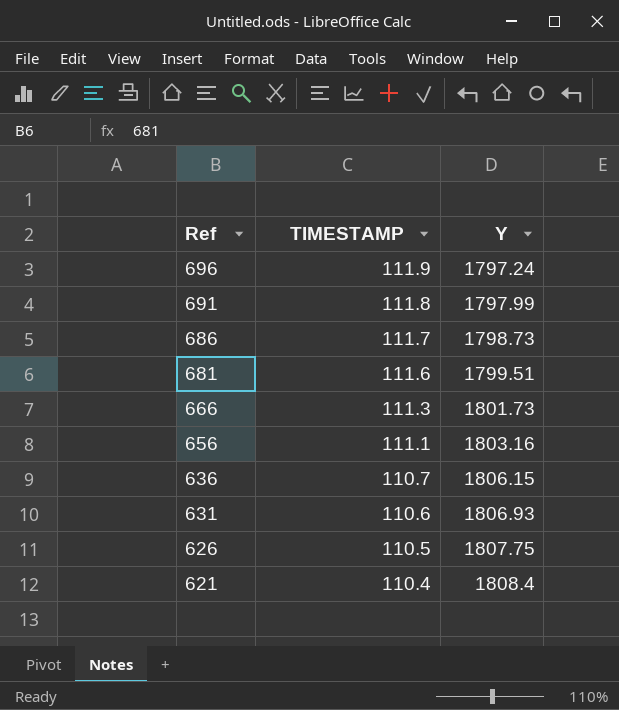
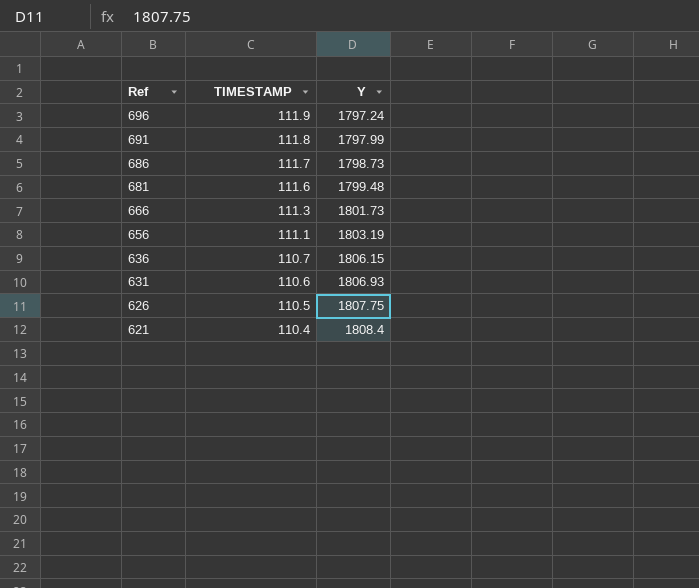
681 | Y: 1799.51 -> 1799.48
656 | Y: 1803.16 -> 1803.19

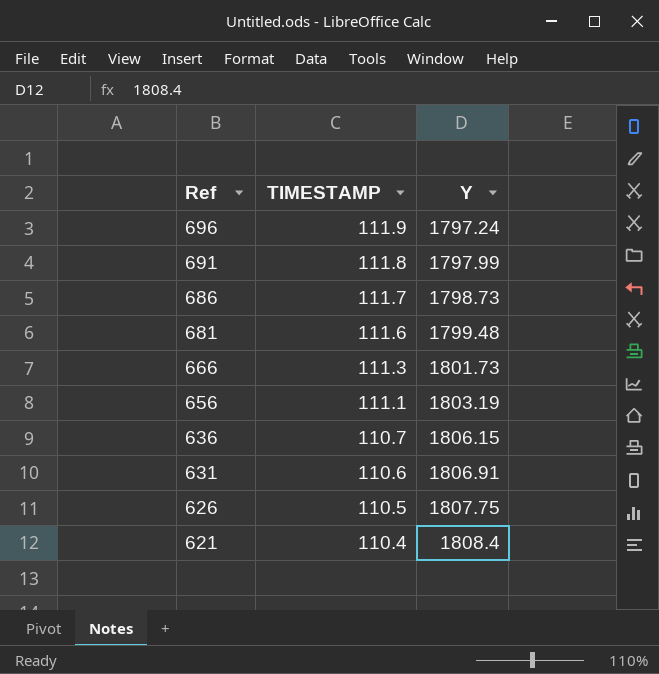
631 | Y: 1806.93 -> 1806.91

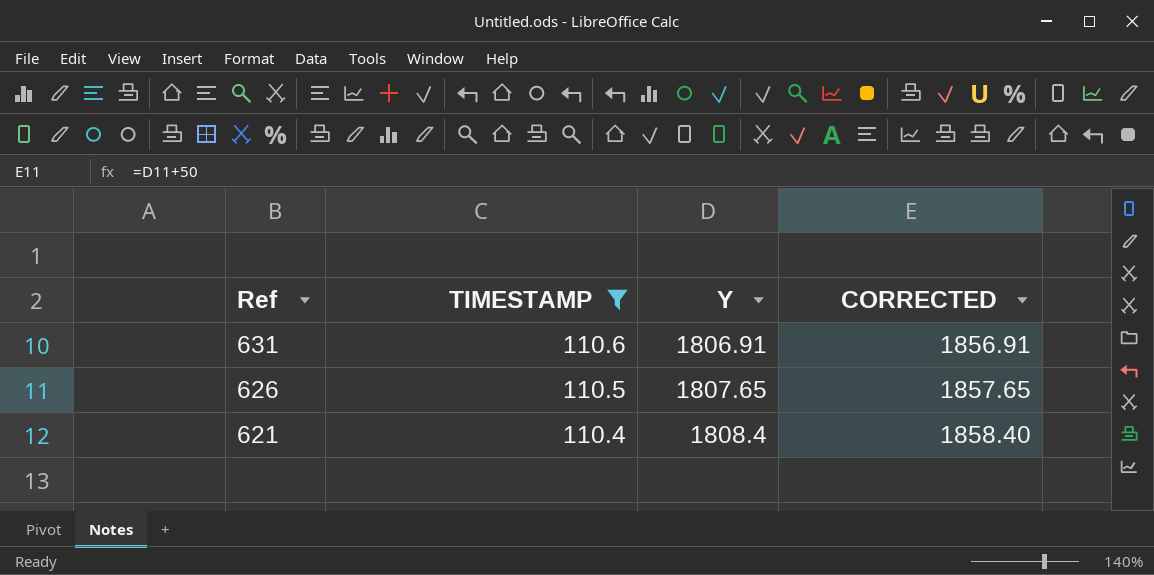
filter: none -> TIMESTAMP <= 110.6
column CORRECTED | formula: none -> [Y] + 50
626 | Y: 1807.75 -> 1807.65

